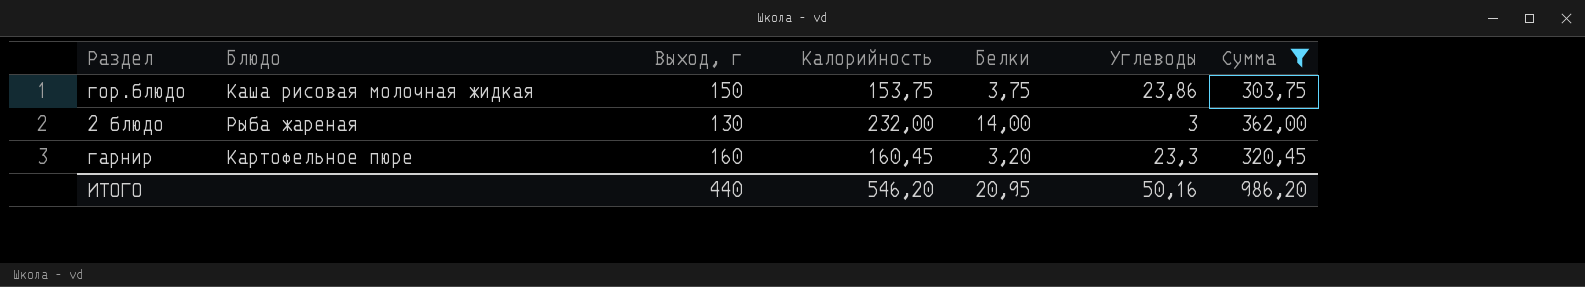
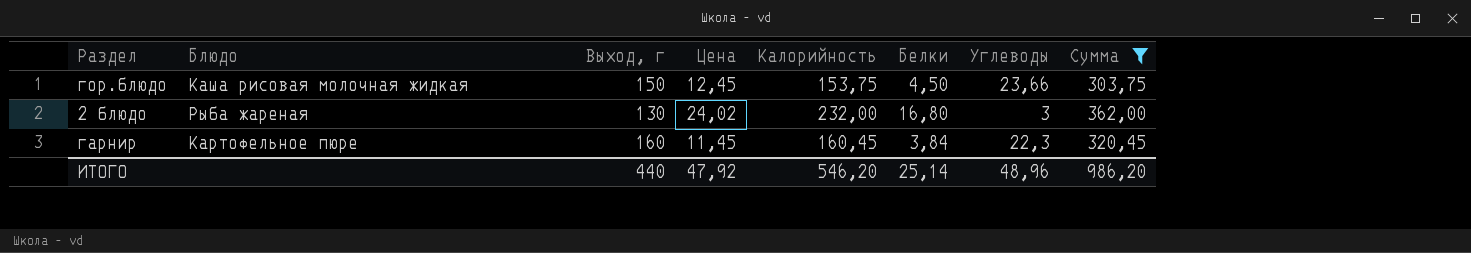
column Цена | position: none -> 4
гор.блюдо | Белки: 3,75 -> 4,50
гор.блюдо | Углеводы: 23,86 -> 23,66
2 блюдо | Белки: 14,00 -> 16,80
гарнир | Белки: 3,20 -> 3,84
гарнир | Углеводы: 23,3 -> 22,3
ИТОГО | Белки: 20,95 -> 25,14
ИТОГО | Углеводы: 50,16 -> 48,96

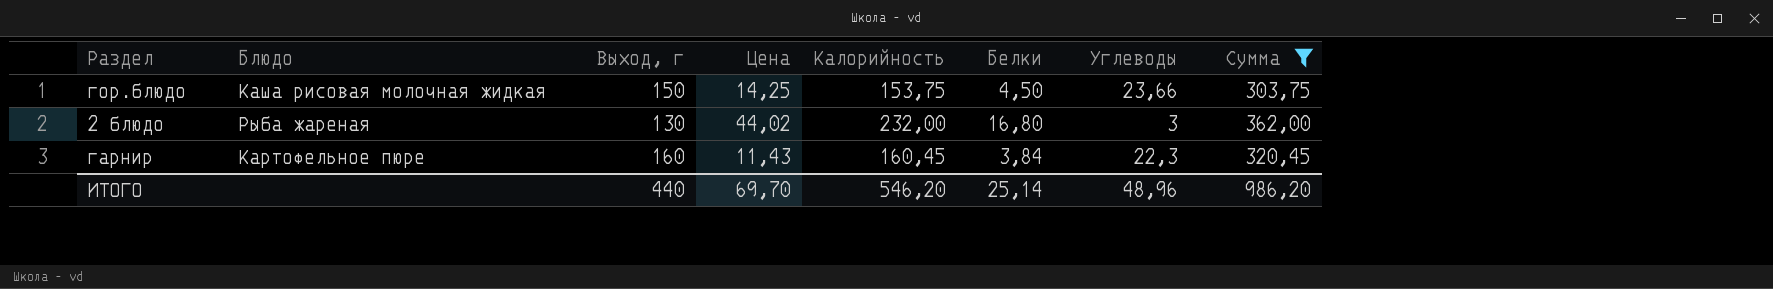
гор.блюдо | Цена: 12,45 -> 14,25
2 блюдо | Цена: 24,02 -> 44,02
гарнир | Цена: 11,45 -> 11,43
ИТОГО | Цена: 47,92 -> 69,70

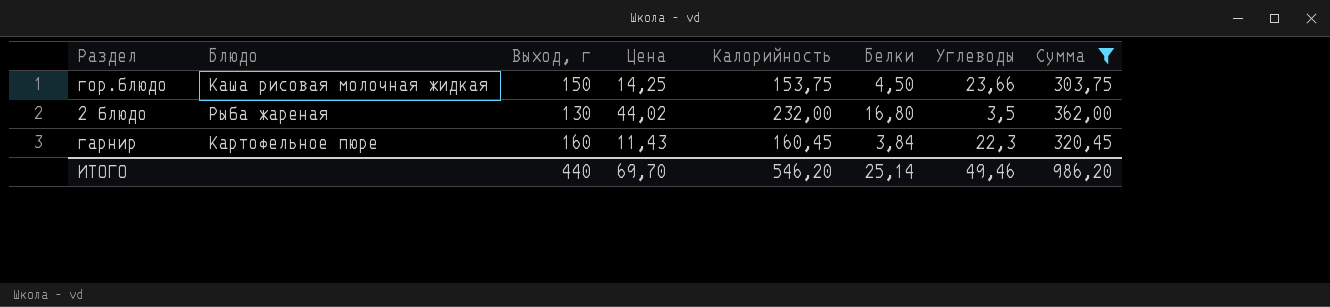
2 блюдо | Углеводы: 3 -> 3,5
ИТОГО | Углеводы: 48,96 -> 49,46

